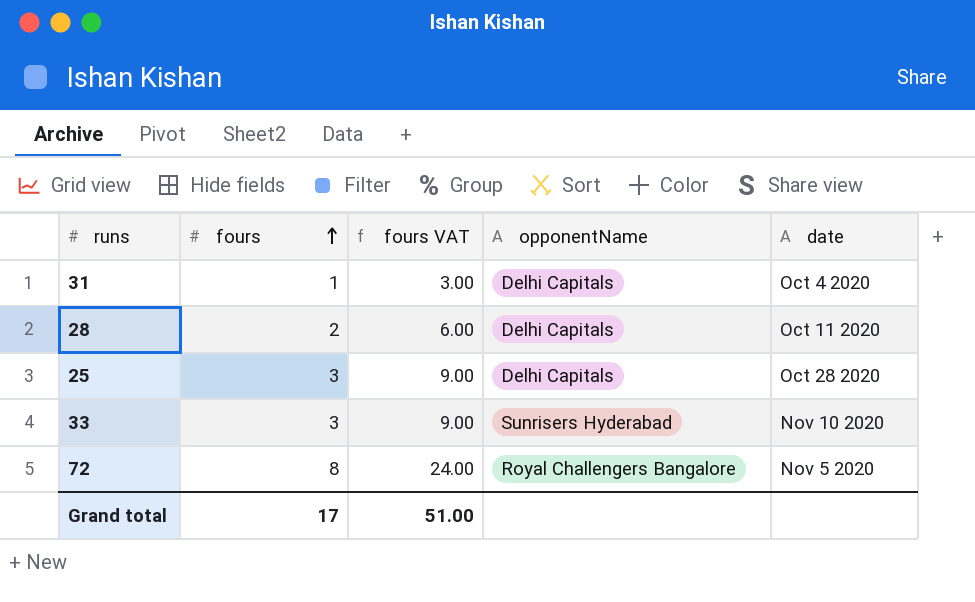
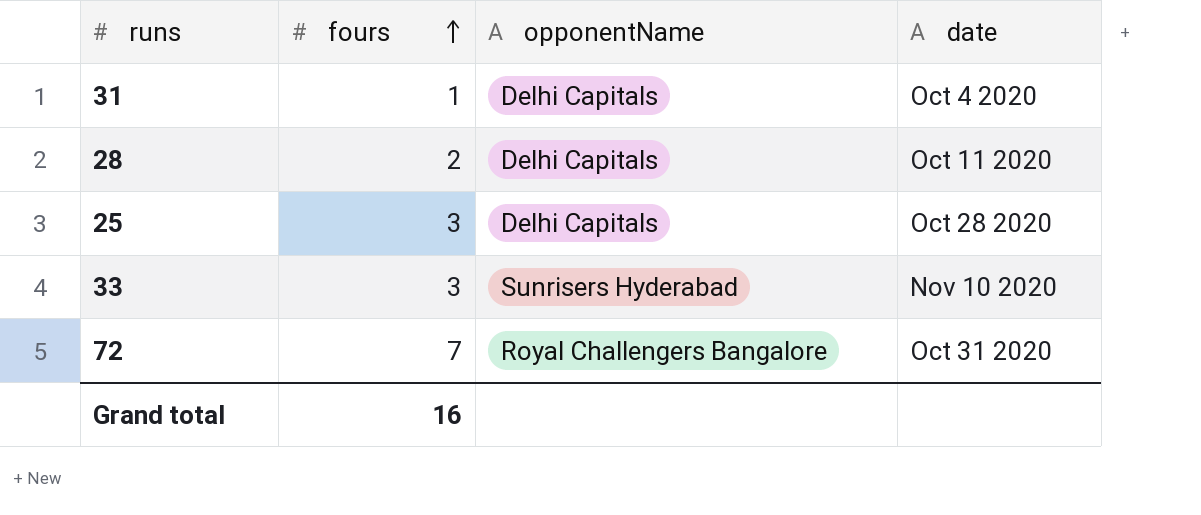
column fours VAT | formula: [fours] * 3 -> none
72 | fours: 8 -> 7
72 | date: Nov 5 2020 -> Oct 31 2020
Grand total | fours: 17 -> 16

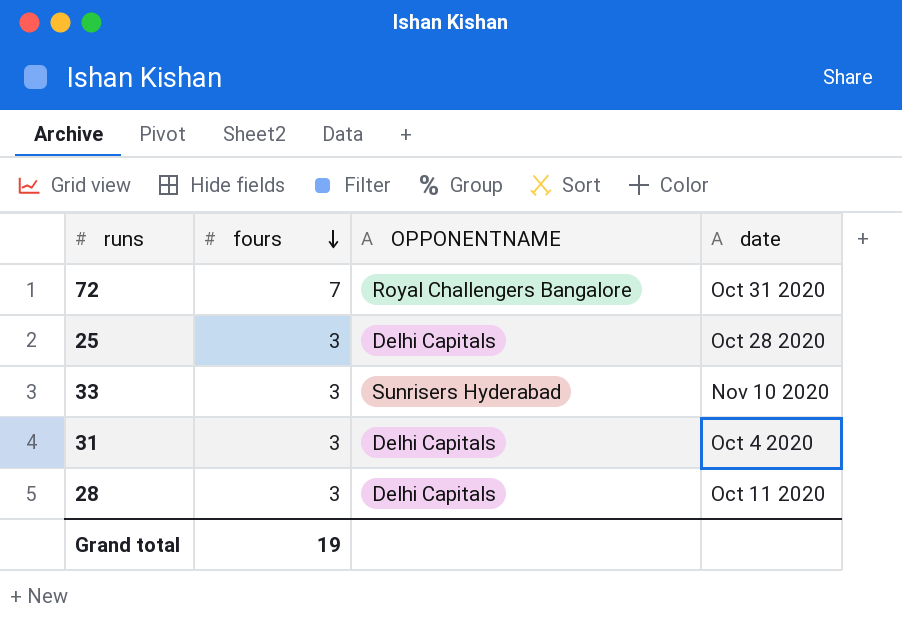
row order: fours ascending -> fours descending
column name: opponentName -> OPPONENTNAME
31 | fours: 1 -> 3
28 | fours: 2 -> 3
Grand total | fours: 16 -> 19

